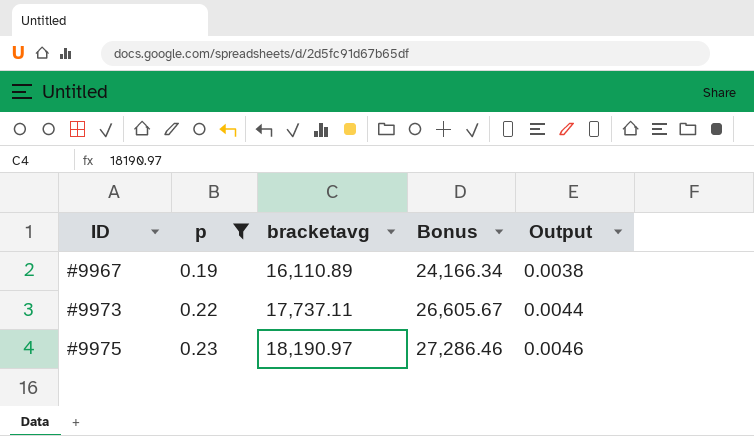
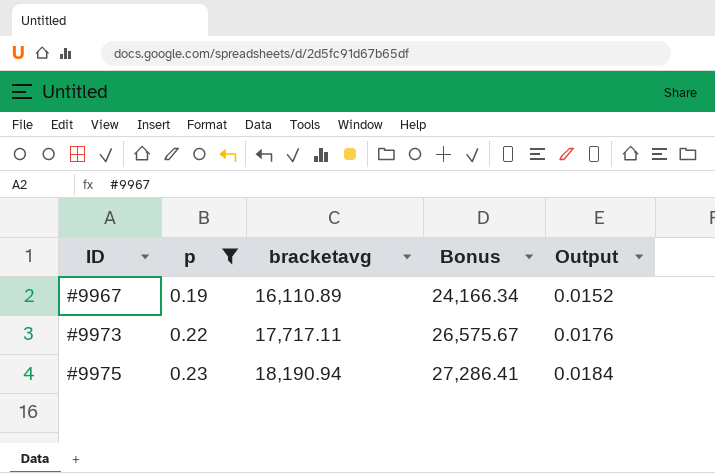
column Output | formula: [p] * 0.02 -> [p] * 0.08
#9973 | bracketavg: 17,737.11 -> 17,717.11
#9973 | Bonus: 26,605.67 -> 26,575.67
#9975 | bracketavg: 18,190.97 -> 18,190.94
#9975 | Bonus: 27,286.46 -> 27,286.41

